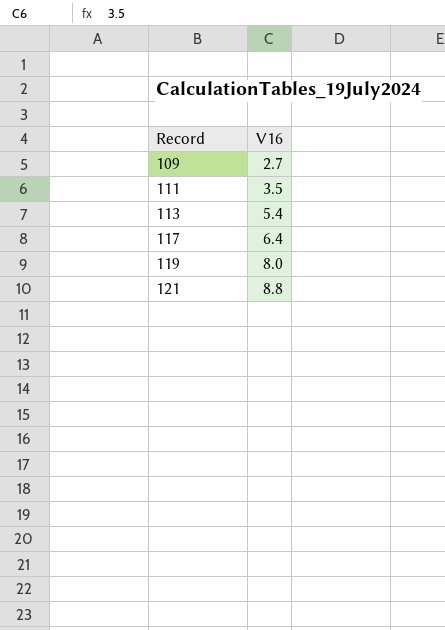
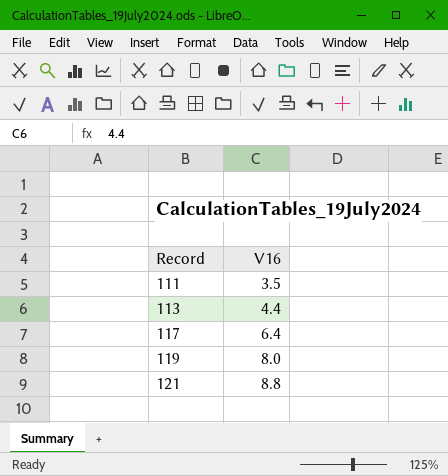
row 109: 2.7 -> none
113 | V16: 5.4 -> 4.4

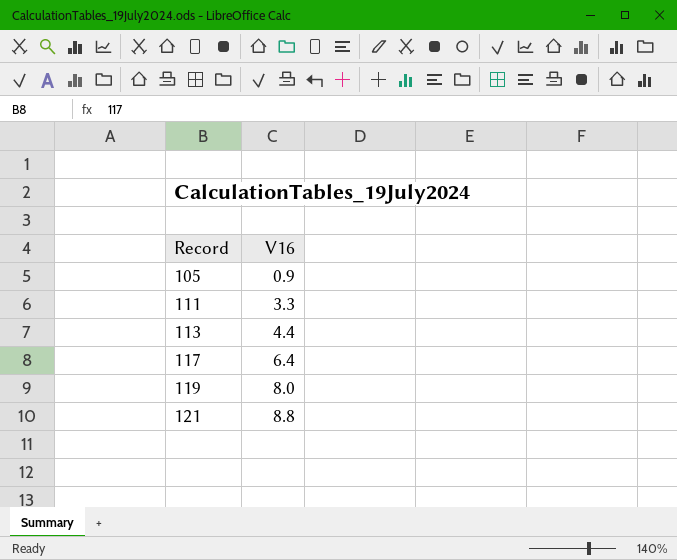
row 105: none -> 0.9
111 | V16: 3.5 -> 3.3

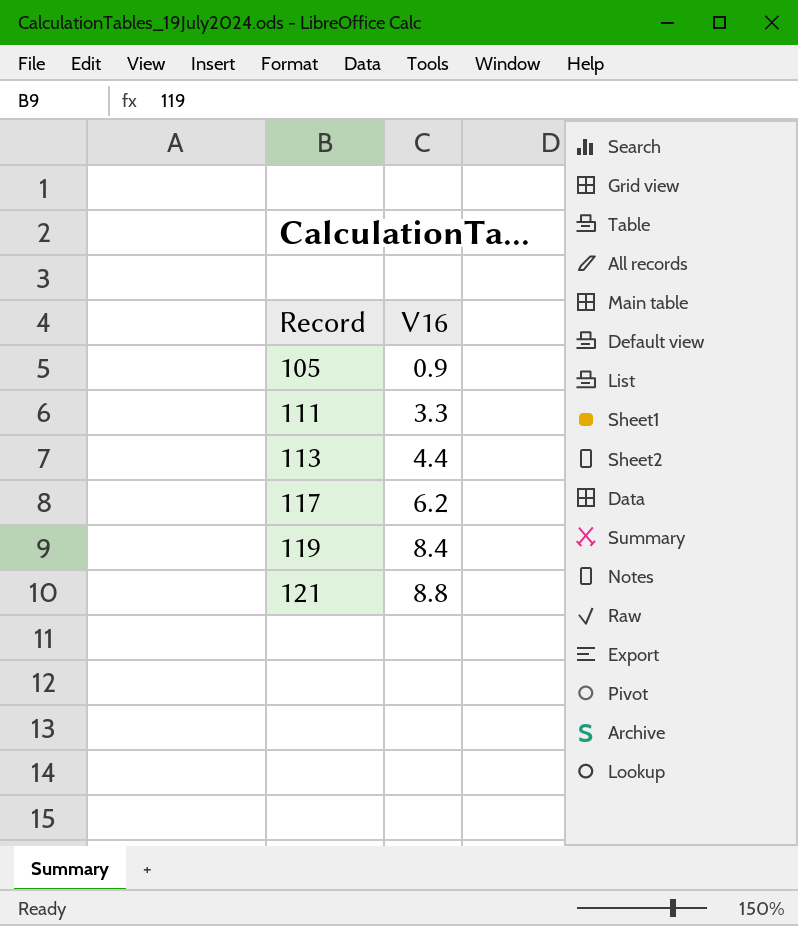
117 | V16: 6.4 -> 6.2
119 | V16: 8.0 -> 8.4

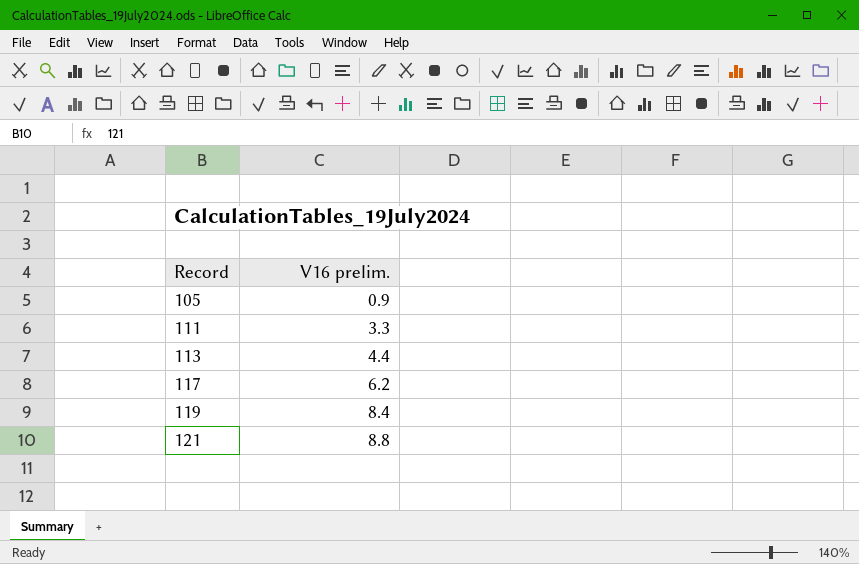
column name: V16 -> V16 prelim.

